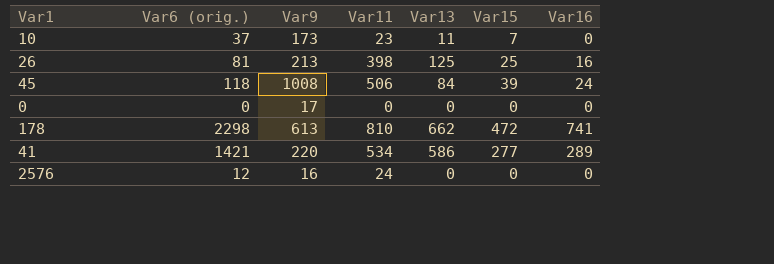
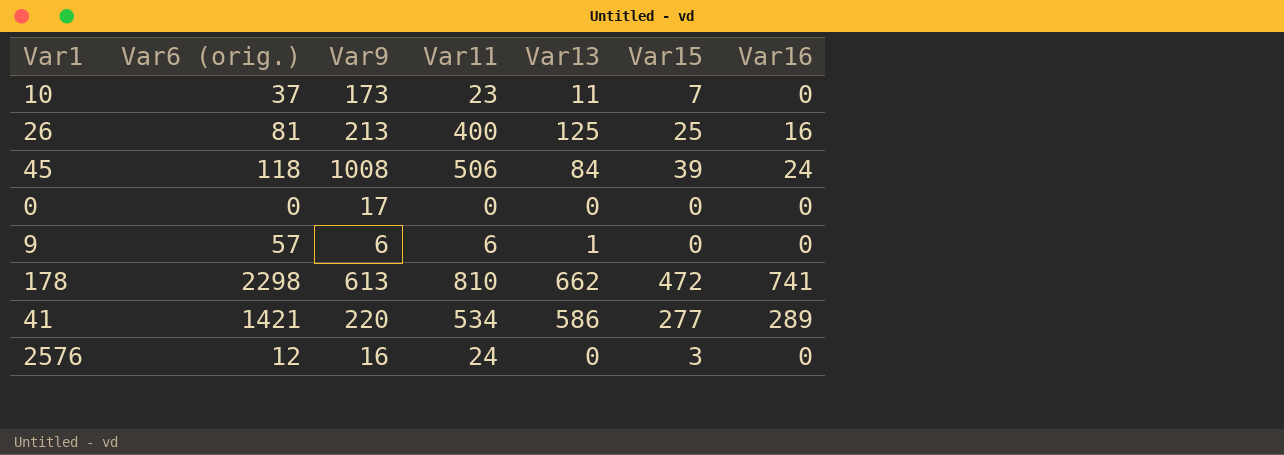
26 | Var11: 398 -> 400
row 9: none -> 57 | 6 | 6 | 1 | 0 | 0
2576 | Var15: 0 -> 3

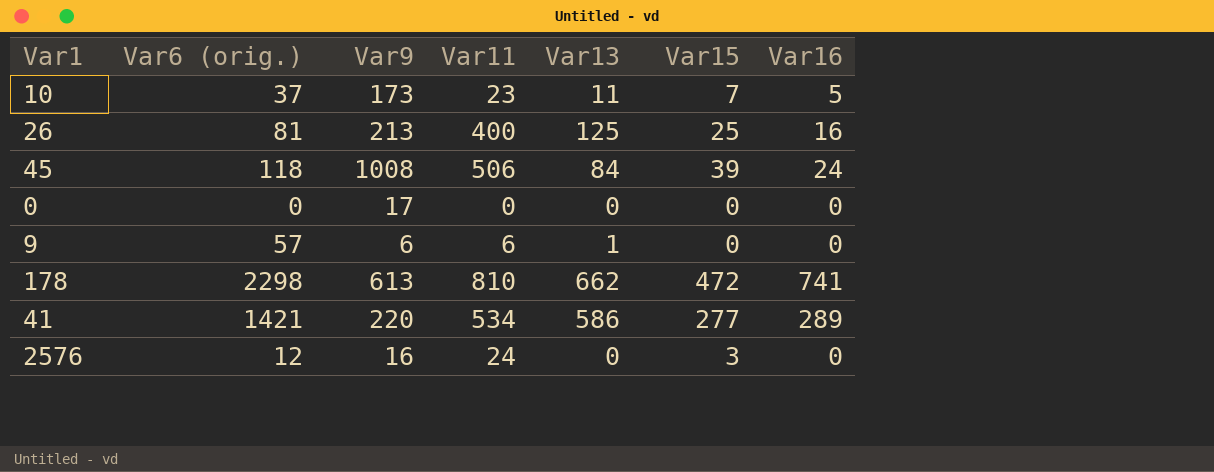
10 | Var16: 0 -> 5

